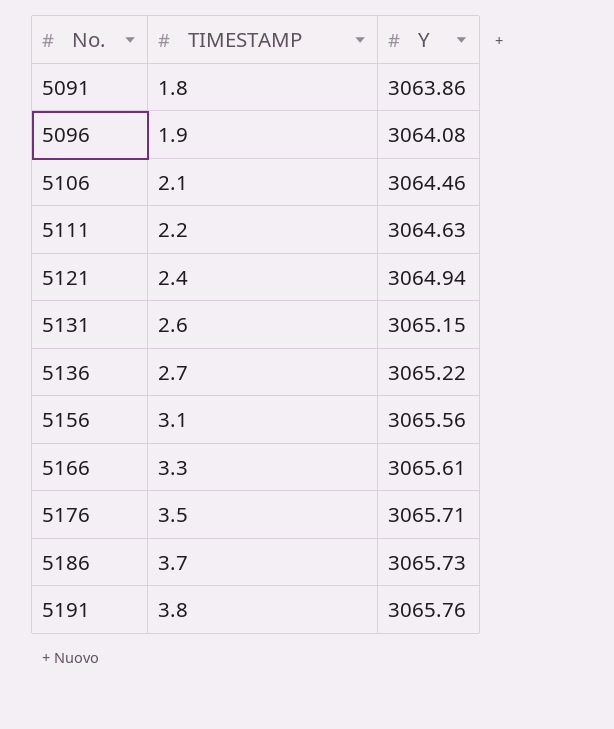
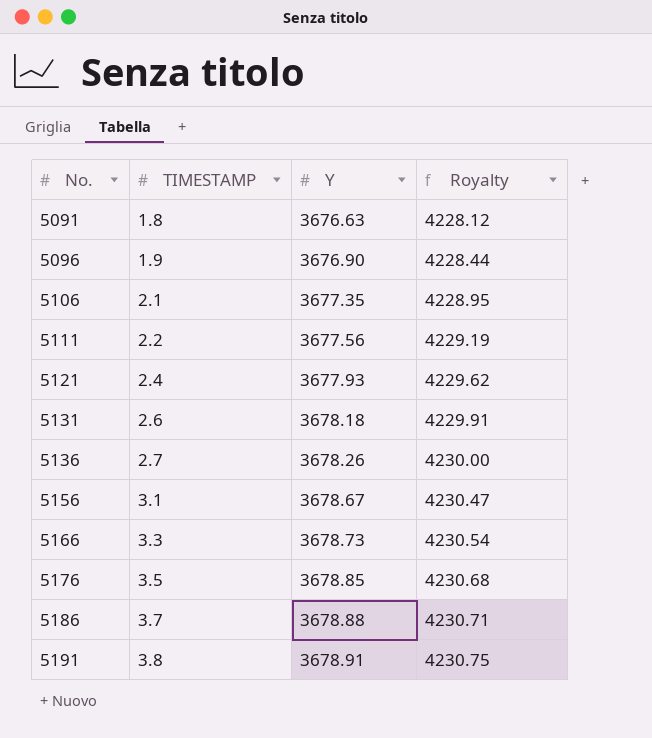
column Royalty | formula: none -> [Y] * 1.15
5091 | Y: 3063.86 -> 3676.63
5096 | Y: 3064.08 -> 3676.90
5106 | Y: 3064.46 -> 3677.35
5111 | Y: 3064.63 -> 3677.56
5121 | Y: 3064.94 -> 3677.93
5131 | Y: 3065.15 -> 3678.18
5136 | Y: 3065.22 -> 3678.26
5156 | Y: 3065.56 -> 3678.67
5166 | Y: 3065.61 -> 3678.73
5176 | Y: 3065.71 -> 3678.85
5186 | Y: 3065.73 -> 3678.88
5191 | Y: 3065.76 -> 3678.91

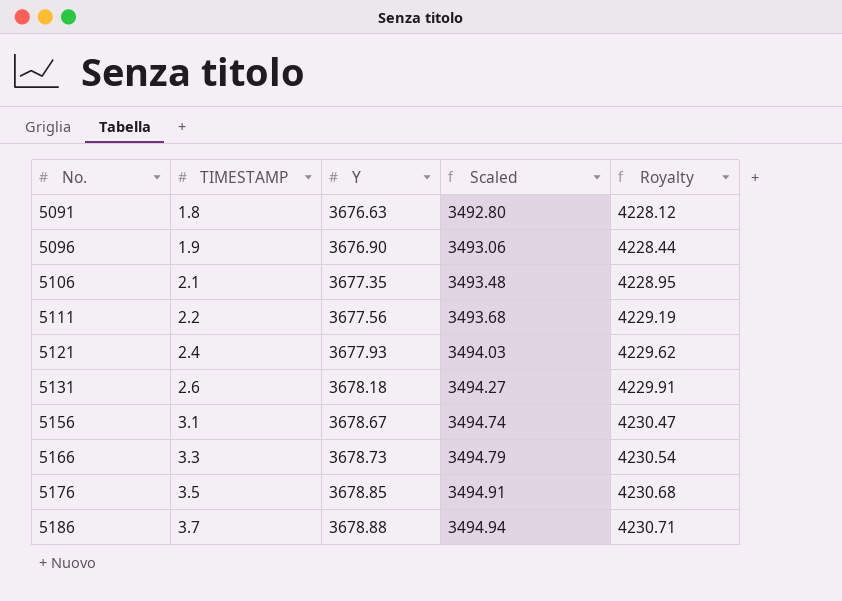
column Scaled | formula: none -> [Y] * 0.95
row 5136: 2.7 | 3678.26 | 4230.00 -> none
row 5191: 3.8 | 3678.91 | 4230.75 -> none

